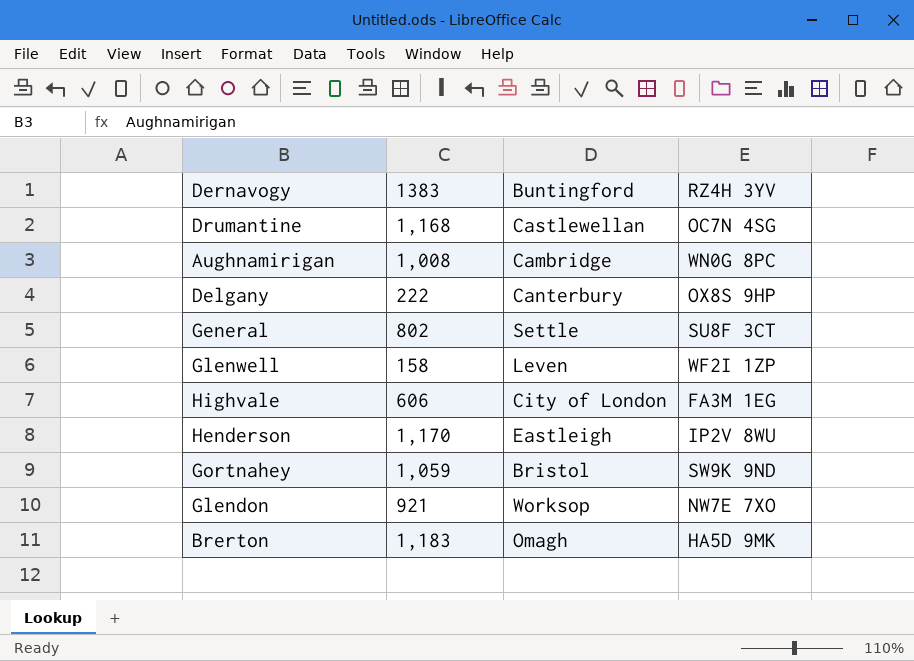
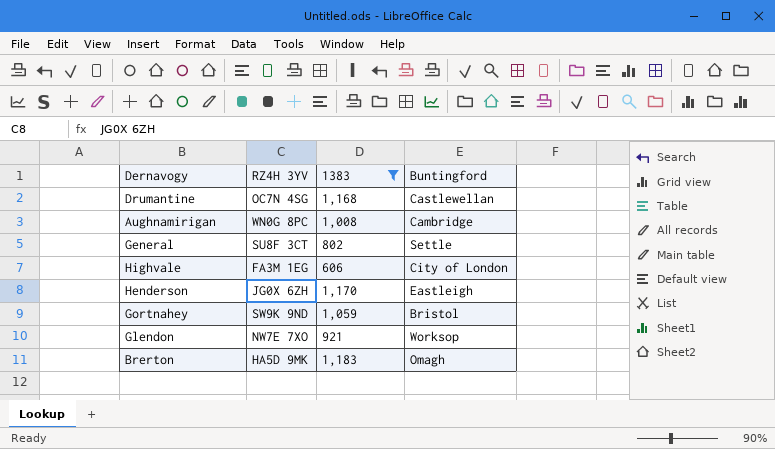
filter: none -> 1383 >= 606
column RZ4H 3YV | position: 4 -> 2
Henderson | RZ4H 3YV: IP2V 8WU -> JG0X 6ZH

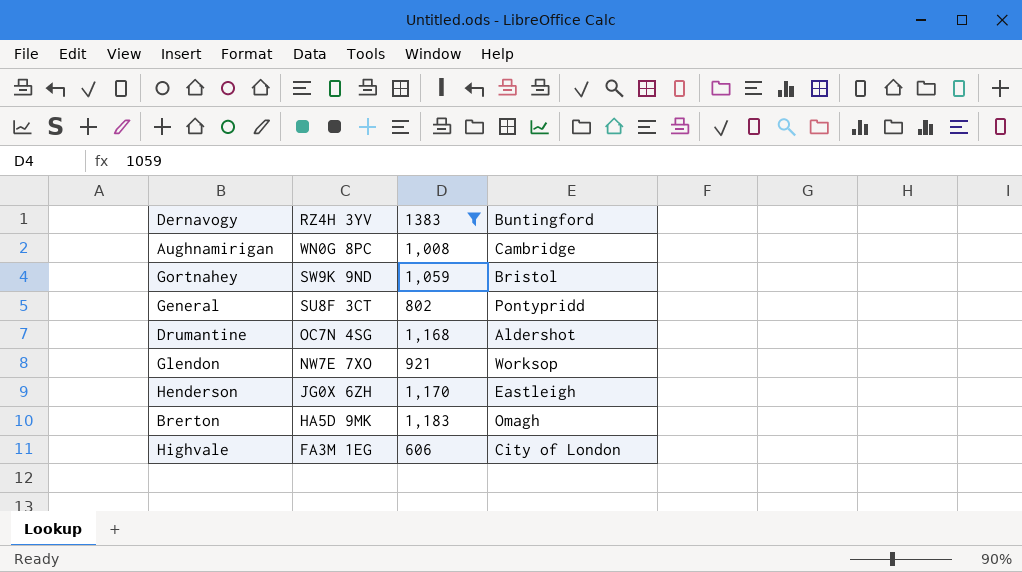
row order: none -> RZ4H 3YV descending
General | Buntingford: Settle -> Pontypridd
Drumantine | Buntingford: Castlewellan -> Aldershot

